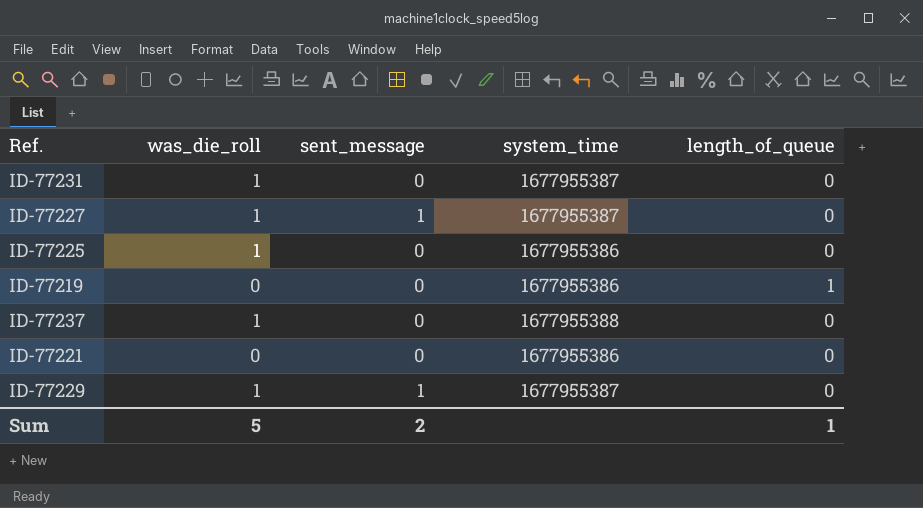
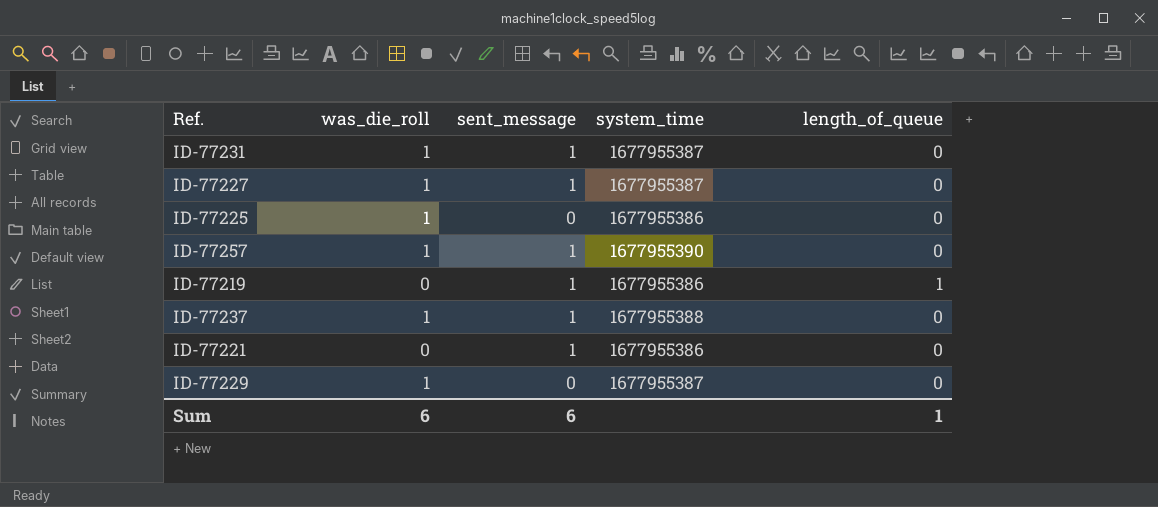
ID-77231 | sent_message: 0 -> 1
row ID-77257: none -> 1 | 1 | 1677955390 | 0
ID-77219 | sent_message: 0 -> 1
ID-77237 | sent_message: 0 -> 1
ID-77221 | sent_message: 0 -> 1
ID-77229 | sent_message: 1 -> 0
Sum | was_die_roll: 5 -> 6
Sum | sent_message: 2 -> 6

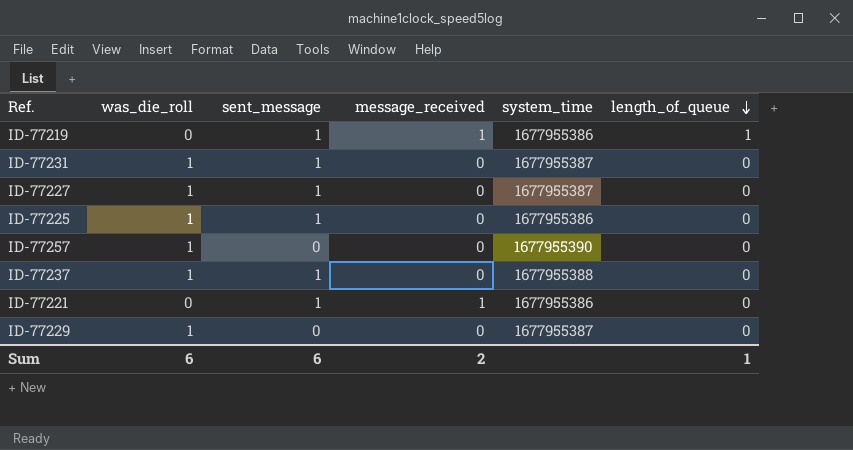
row order: none -> length_of_queue descending
column message_received | position: none -> 4
ID-77225 | sent_message: 0 -> 1
ID-77257 | sent_message: 1 -> 0

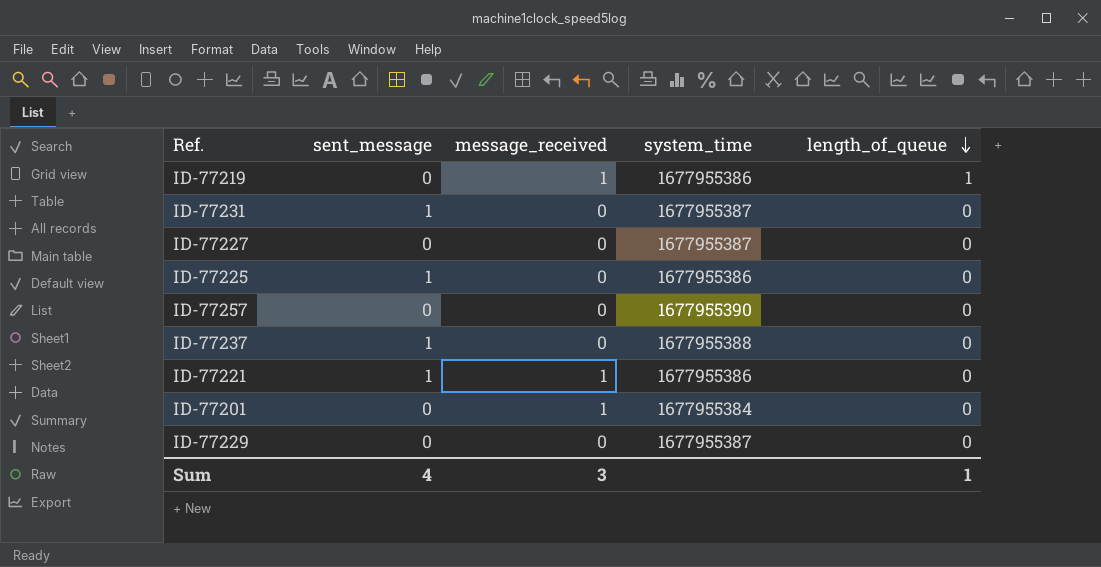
column was_die_roll | position: 2 -> none
ID-77219 | sent_message: 1 -> 0
ID-77227 | sent_message: 1 -> 0
row ID-77201: none -> 0 | 1 | 1677955384 | 0
Sum | sent_message: 6 -> 4
Sum | message_received: 2 -> 3

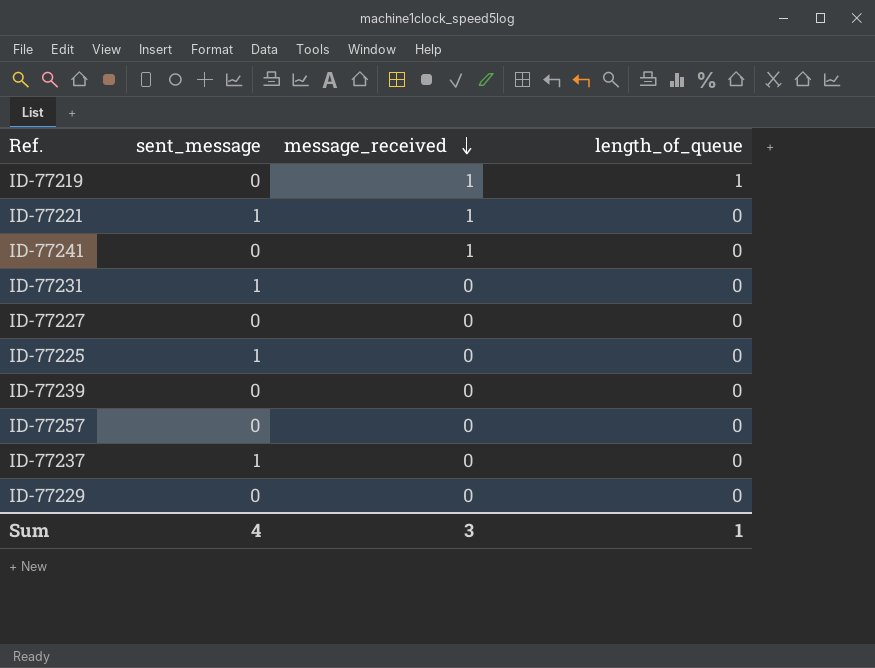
row order: length_of_queue descending -> message_received descending
column system_time | position: 4 -> none
row ID-77201: 0 | 1 | 1677955384 | 0 -> none
row ID-77241: none -> 0 | 1 | 0
row ID-77239: none -> 0 | 0 | 0

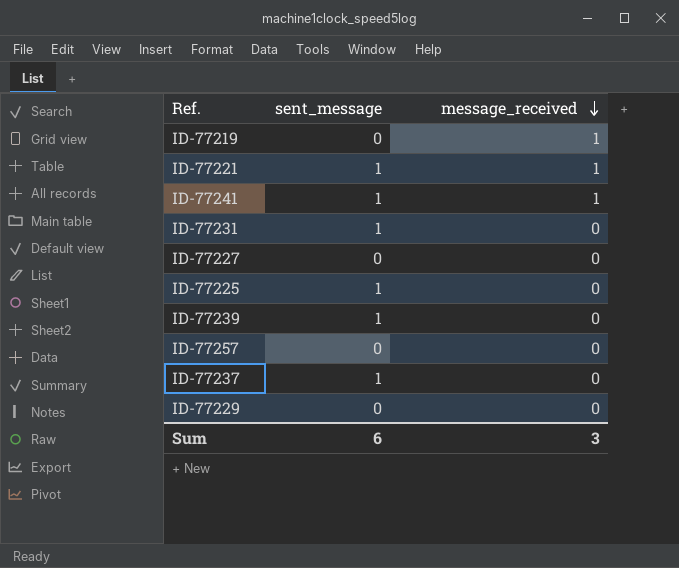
column length_of_queue | position: 4 -> none
ID-77241 | sent_message: 0 -> 1
ID-77239 | sent_message: 0 -> 1
Sum | sent_message: 4 -> 6

